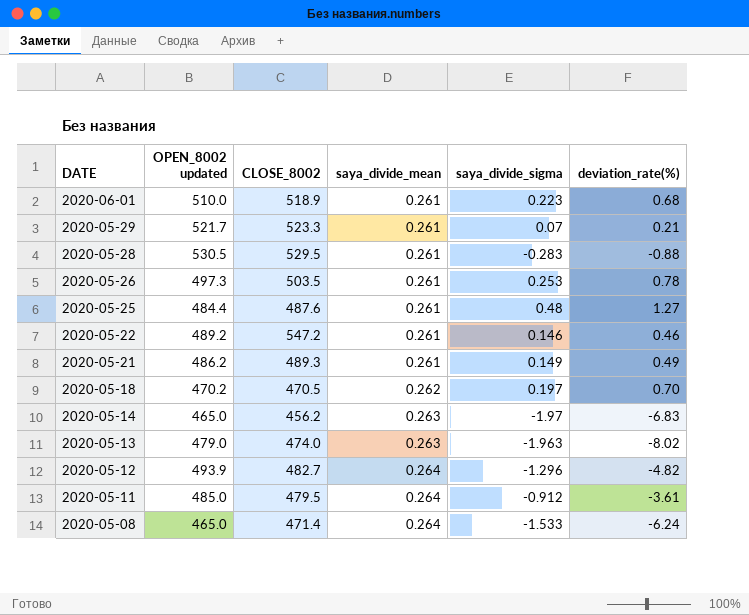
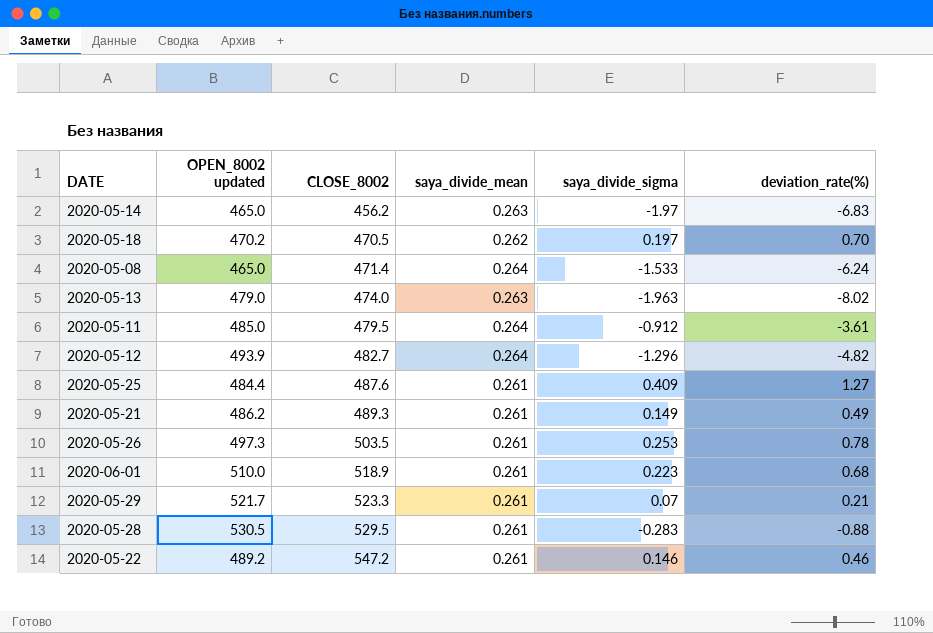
row order: DATE descending -> CLOSE_8002 ascending
2020-05-25 | saya_divide_sigma: 0.48 -> 0.409

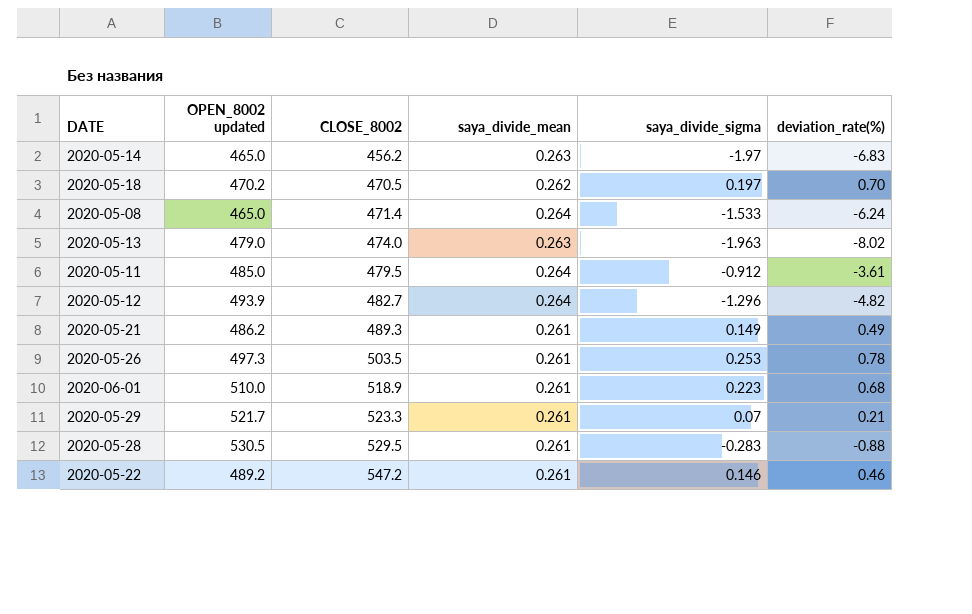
row 2020-05-25: 484.4 | 487.6 | 0.261 | 0.409 | 1.27 -> none

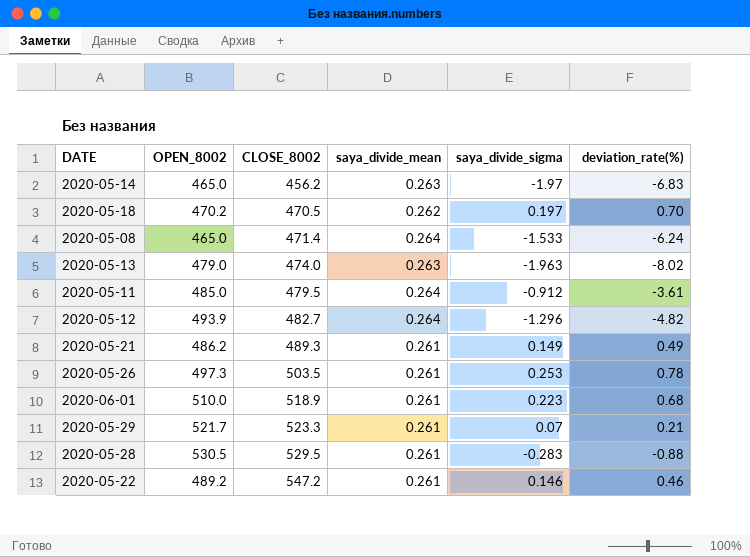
column name: OPEN_8002 updated -> OPEN_8002

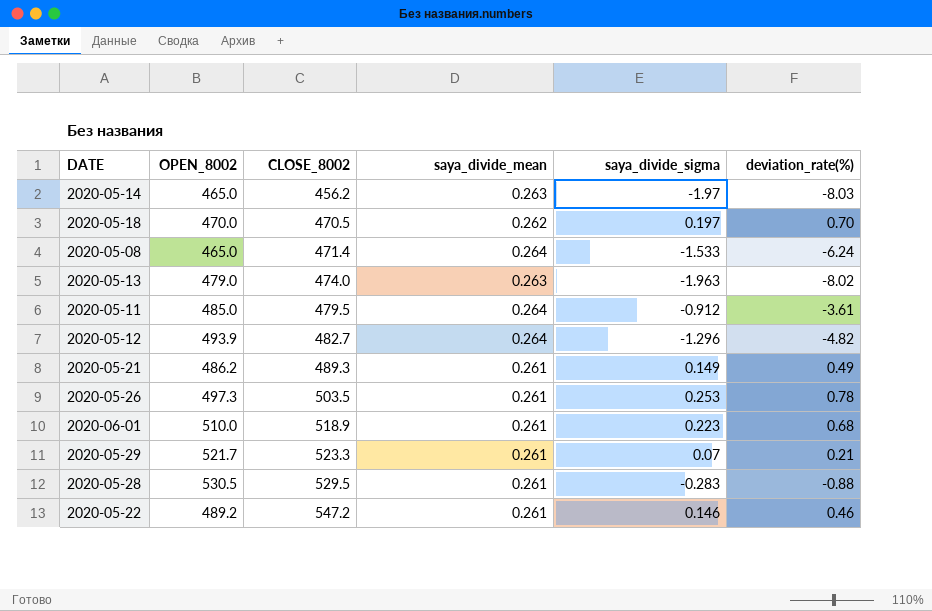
2020-05-14 | deviation_rate(%): -6.83 -> -8.03
2020-05-18 | OPEN_8002: 470.2 -> 470.0

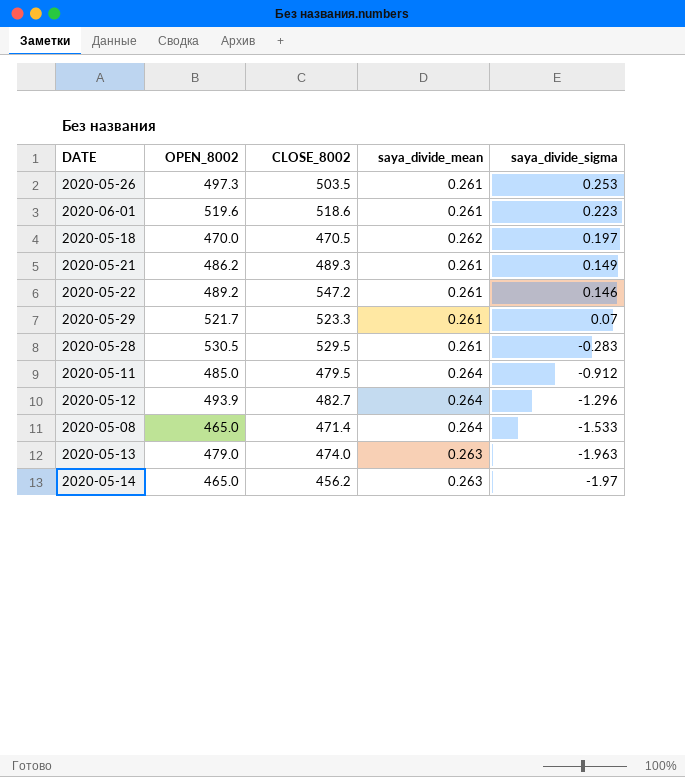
row order: CLOSE_8002 ascending -> saya_divide_sigma descending
column deviation_rate(%) | position: 6 -> none
2020-06-01 | OPEN_8002: 510.0 -> 519.6
2020-06-01 | CLOSE_8002: 518.9 -> 518.6

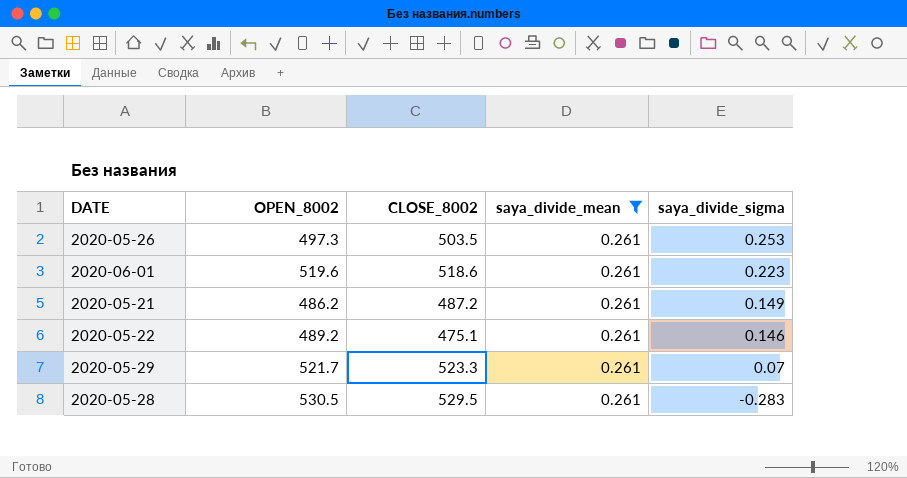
filter: none -> saya_divide_mean = 0.261
2020-05-21 | CLOSE_8002: 489.3 -> 487.2
2020-05-22 | CLOSE_8002: 547.2 -> 475.1

